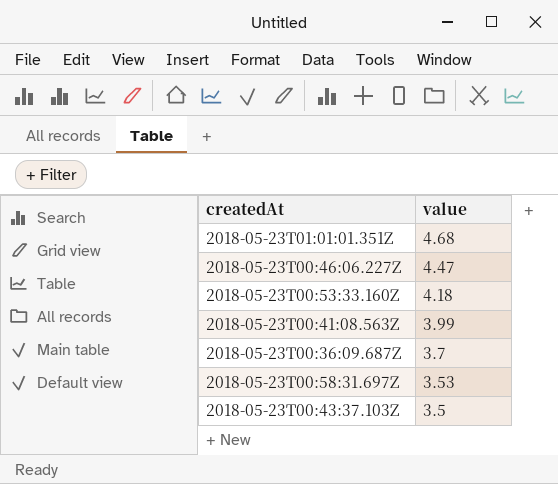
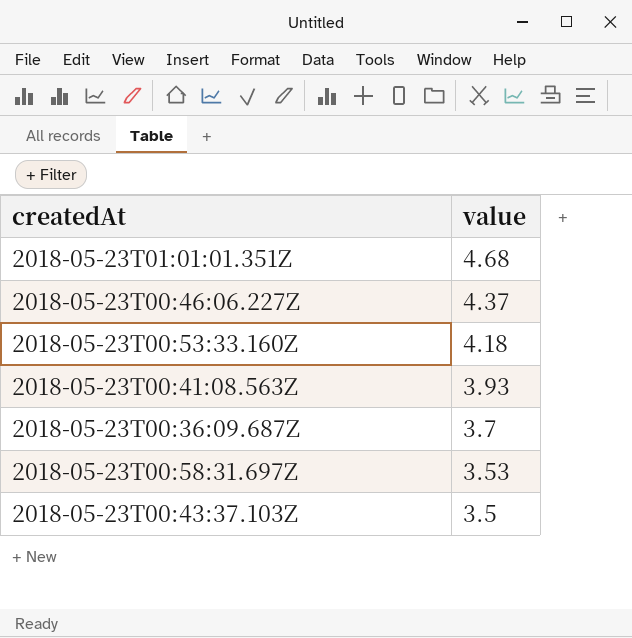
2018-05-23T00:46:06.227Z | value: 4.47 -> 4.37
2018-05-23T00:41:08.563Z | value: 3.99 -> 3.93

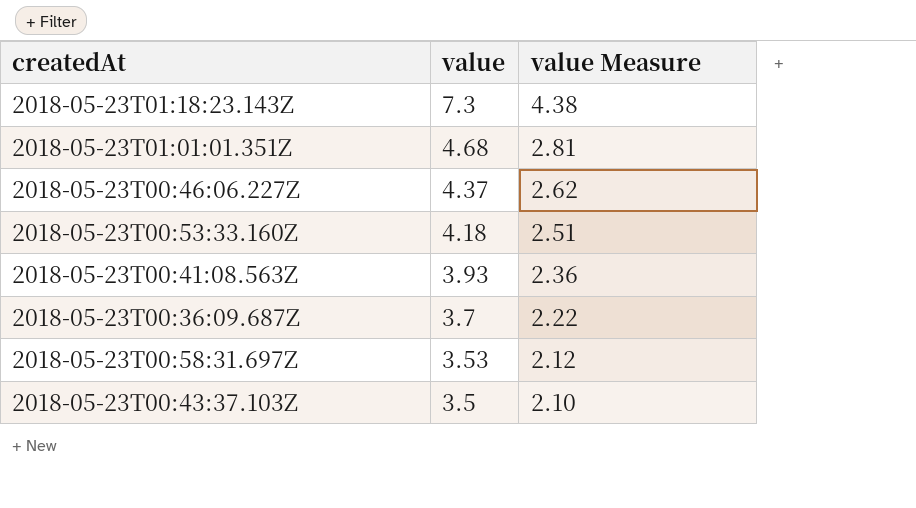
column value Measure | formula: none -> [value] * 0.6
row 2018-05-23T01:18:23.143Z: none -> 7.3 | 4.38

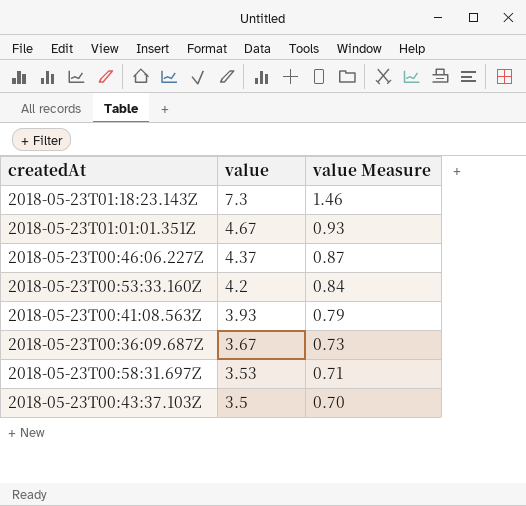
column value Measure | formula: [value] * 0.6 -> [value] * 0.2
2018-05-23T01:01:01.351Z | value: 4.68 -> 4.67
2018-05-23T00:53:33.160Z | value: 4.18 -> 4.2
2018-05-23T00:36:09.687Z | value: 3.7 -> 3.67

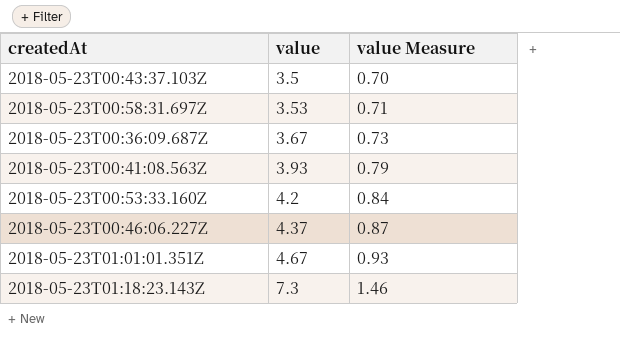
row order: value descending -> value ascending

